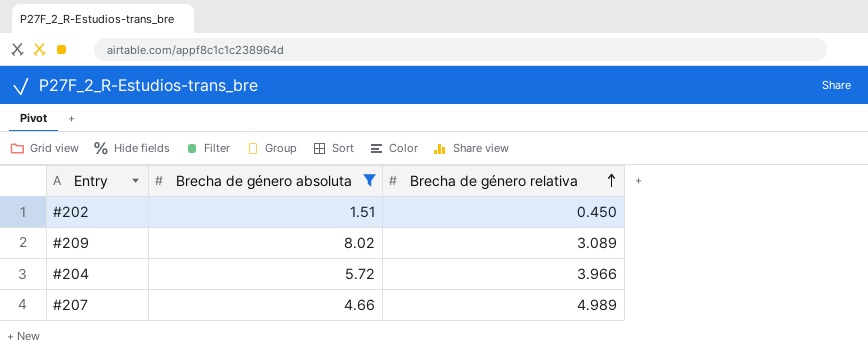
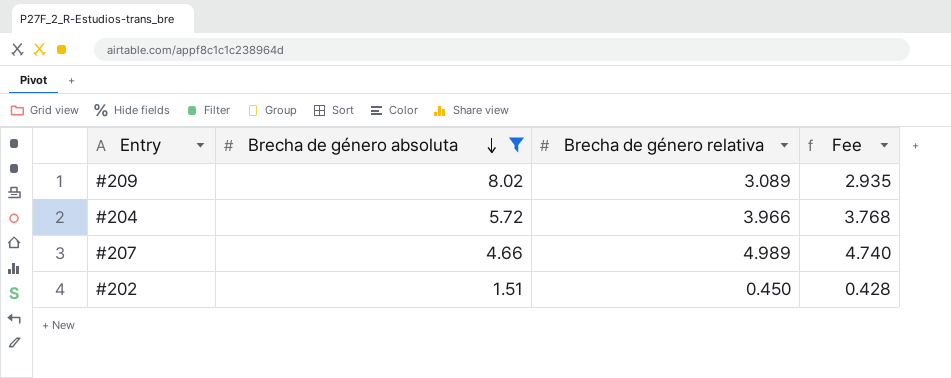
row order: Brecha de género relativa ascending -> Brecha de género absoluta descending
column Fee | formula: none -> [Brecha de género relativa] * 0.95

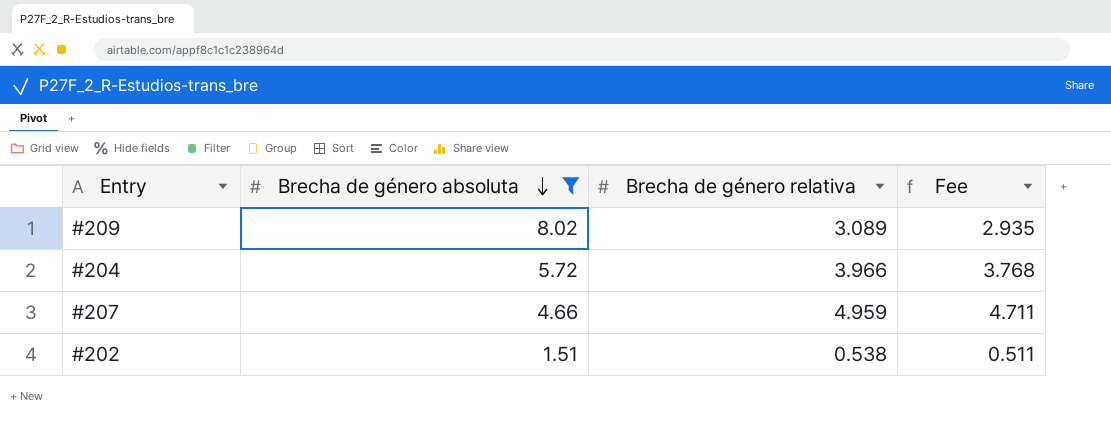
#207 | Brecha de género relativa: 4.989 -> 4.959
#207 | Fee: 4.740 -> 4.711
#202 | Brecha de género relativa: 0.450 -> 0.538
#202 | Fee: 0.428 -> 0.511

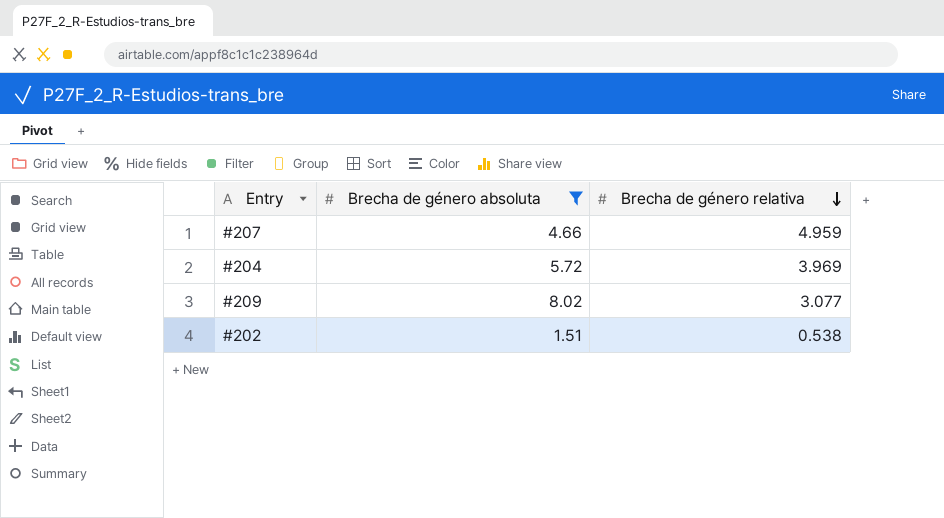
row order: Brecha de género absoluta descending -> Brecha de género relativa descending
column Fee | formula: [Brecha de género relativa] * 0.95 -> none
#204 | Brecha de género relativa: 3.966 -> 3.969
#209 | Brecha de género relativa: 3.089 -> 3.077

